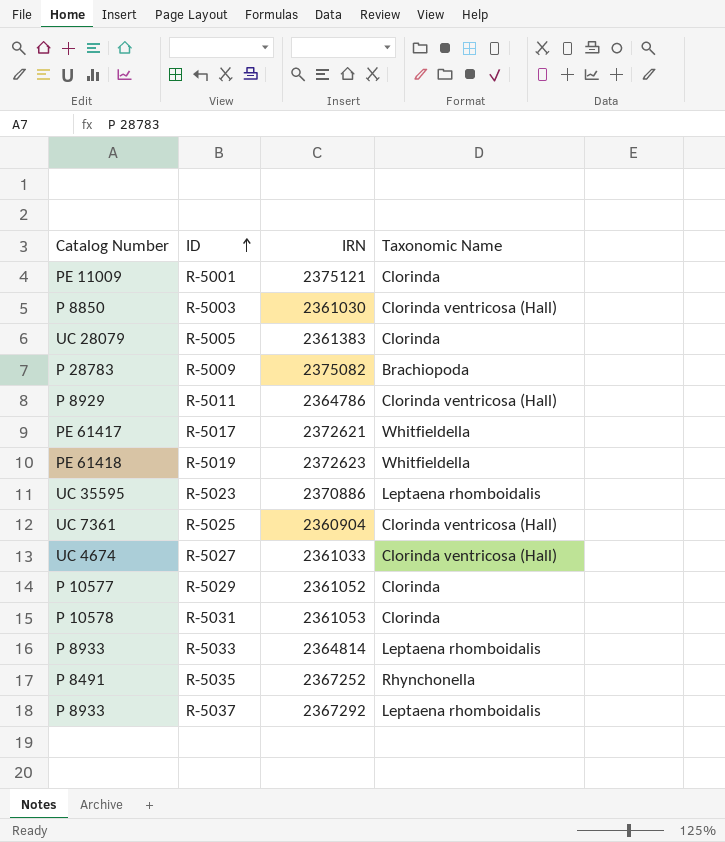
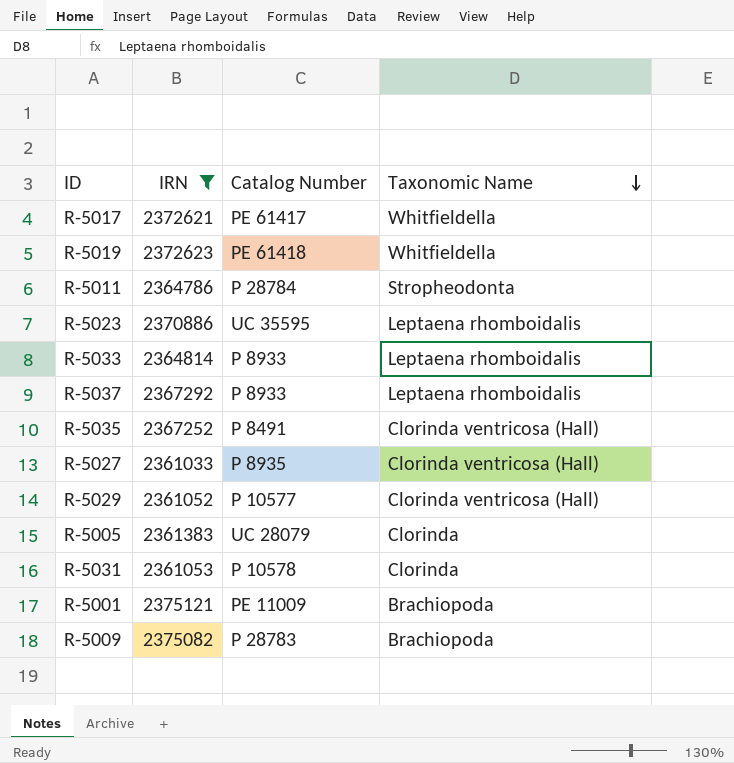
filter: none -> IRN >= 2361033
row order: ID ascending -> Taxonomic Name descending
column Catalog Number | position: 1 -> 3
R-5011 | Catalog Number: P 8929 -> P 28784
R-5011 | Taxonomic Name: Clorinda ventricosa (Hall) -> Stropheodonta
R-5035 | Taxonomic Name: Rhynchonella -> Clorinda ventricosa (Hall)
R-5027 | Catalog Number: UC 4674 -> P 8935
R-5029 | Taxonomic Name: Clorinda -> Clorinda ventricosa (Hall)
R-5001 | Taxonomic Name: Clorinda -> Brachiopoda

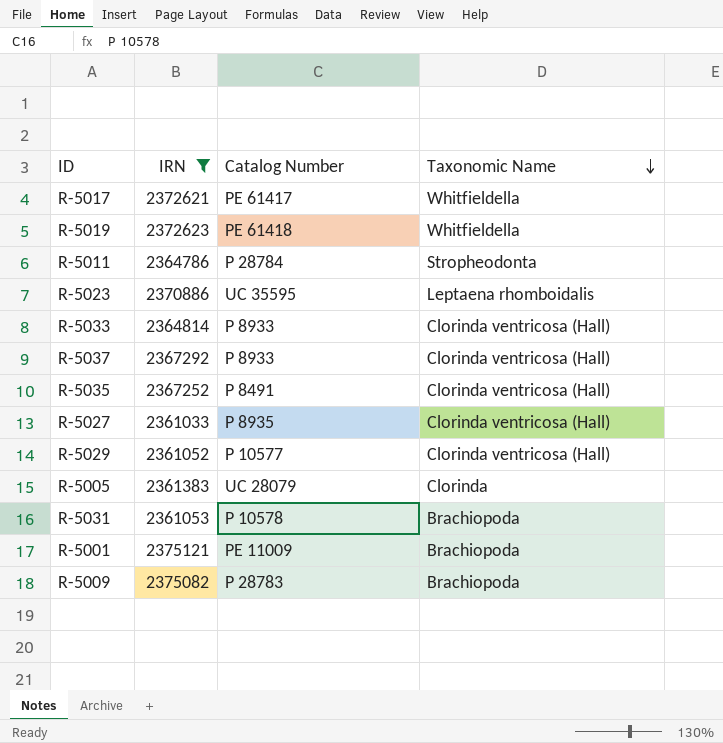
R-5033 | Taxonomic Name: Leptaena rhomboidalis -> Clorinda ventricosa (Hall)
R-5037 | Taxonomic Name: Leptaena rhomboidalis -> Clorinda ventricosa (Hall)
R-5031 | Taxonomic Name: Clorinda -> Brachiopoda

